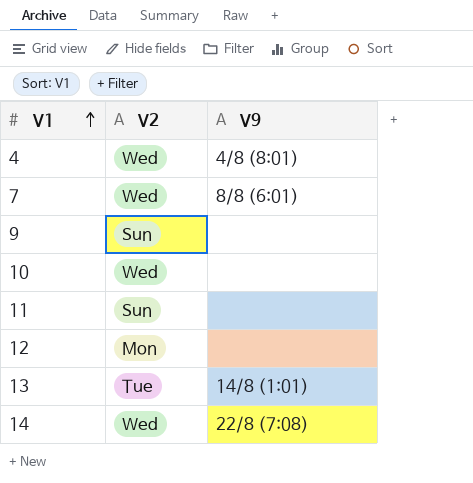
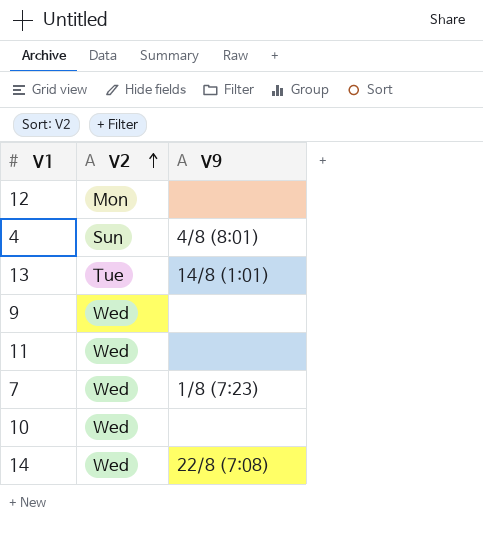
row order: V1 ascending -> V2 ascending
4 | V2: Wed -> Sun
9 | V2: Sun -> Wed
11 | V2: Sun -> Wed
7 | V9: 8/8 (6:01) -> 1/8 (7:23)

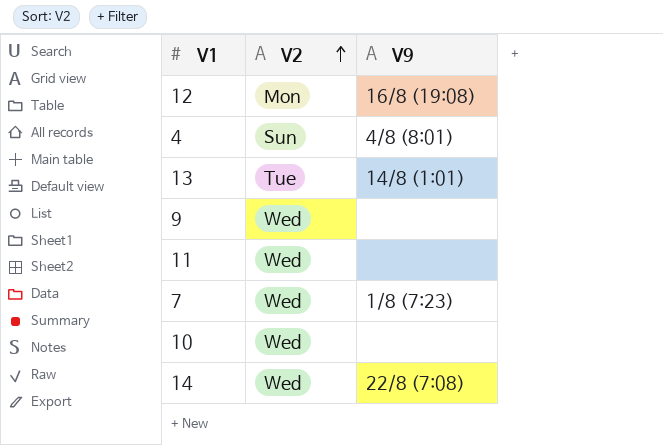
12 | V9: none -> 16/8 (19:08)

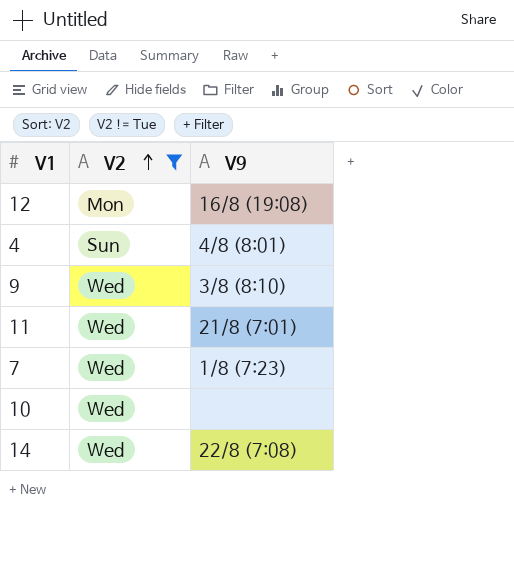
filter: none -> V2 != Tue
9 | V9: none -> 3/8 (8:10)
11 | V9: none -> 21/8 (7:01)

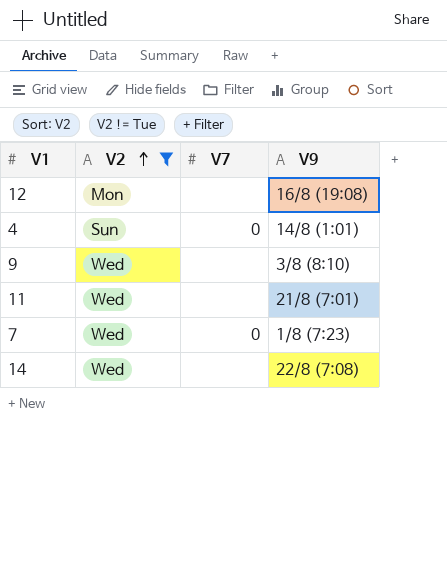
column V7 | position: none -> 3
row 10: Wed | none -> none
4 | V9: 4/8 (8:01) -> 14/8 (1:01)

